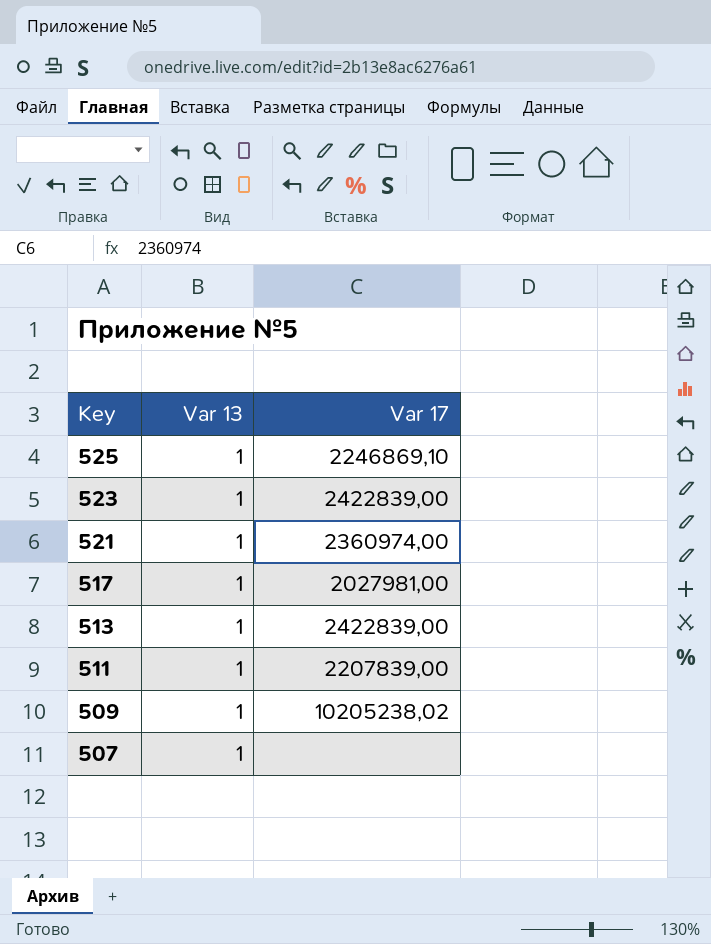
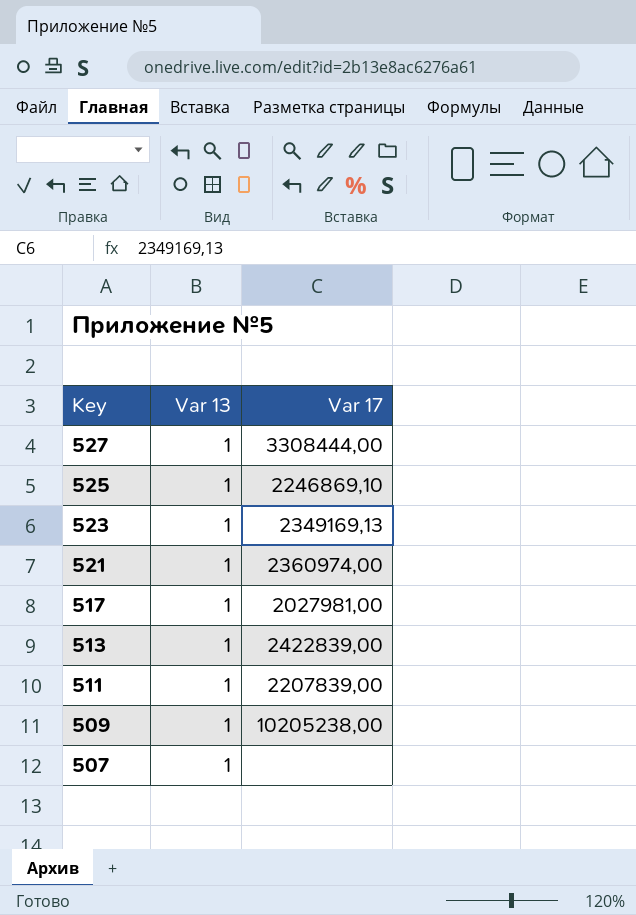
row 527: none -> 1 | 3308444,00
523 | Var 17: 2422839,00 -> 2349169,13
509 | Var 17: 10205238,02 -> 10205238,00

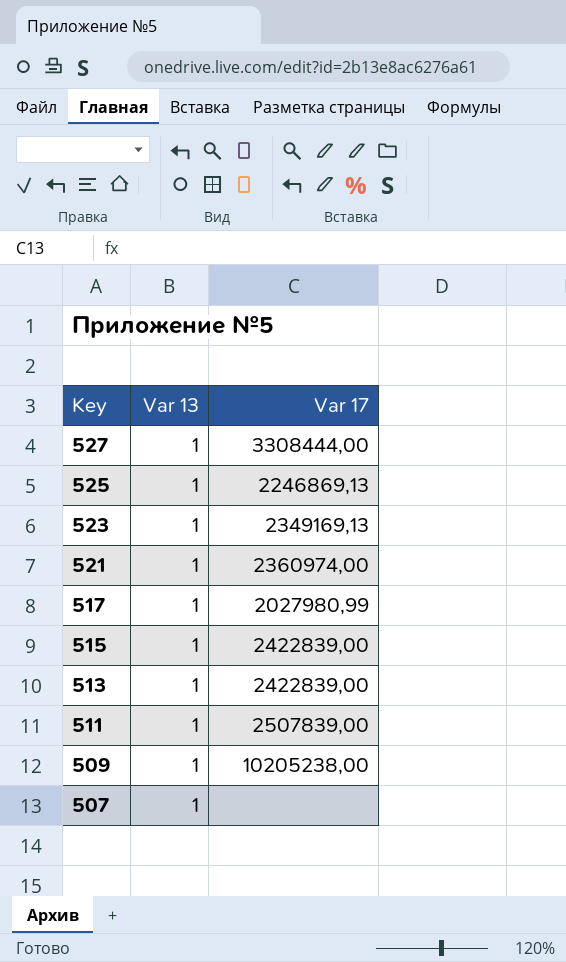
525 | Var 17: 2246869,10 -> 2246869,13
517 | Var 17: 2027981,00 -> 2027980,99
row 515: none -> 1 | 2422839,00
511 | Var 17: 2207839,00 -> 2507839,00

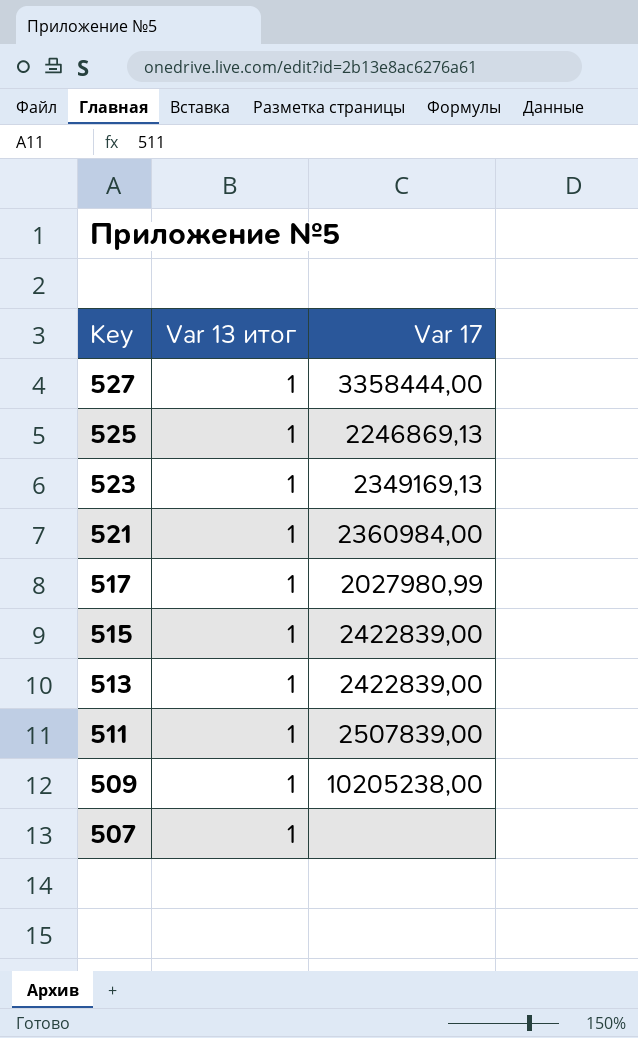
column name: Var 13 -> Var 13 итог
527 | Var 17: 3308444,00 -> 3358444,00
521 | Var 17: 2360974,00 -> 2360984,00

